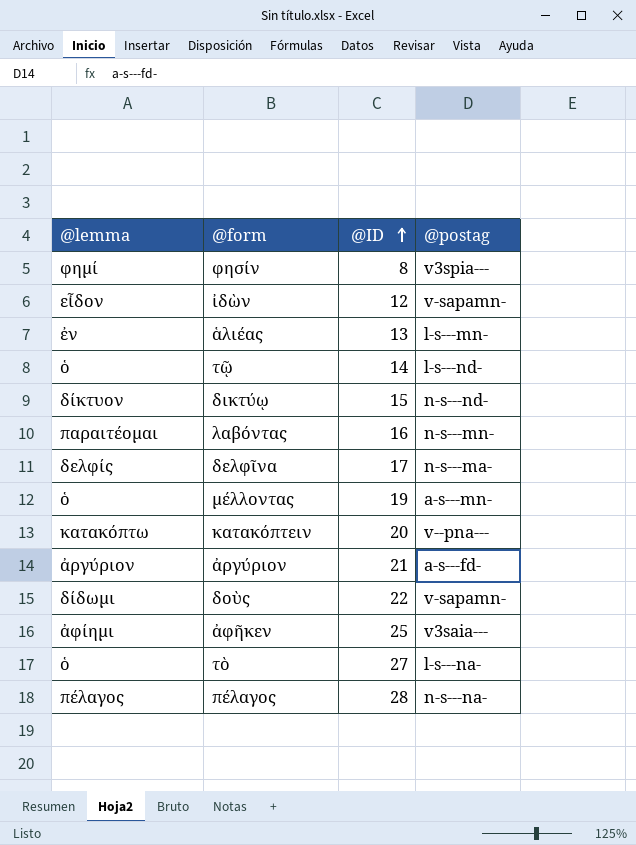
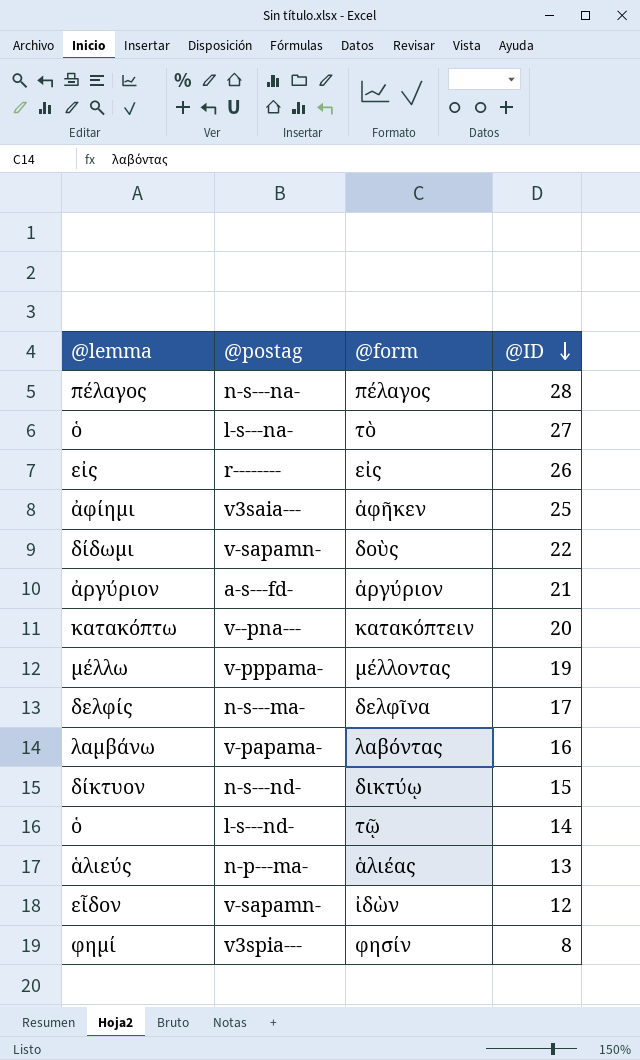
row order: @ID ascending -> @ID descending
column @postag | position: 4 -> 2
row εἰς: none -> εἰς | r-------- | 26
μέλλοντας | @lemma: ὁ -> μέλλω
μέλλοντας | @postag: a-s---mn- -> v-pppama-
λαβόντας | @lemma: παραιτέομαι -> λαμβάνω
λαβόντας | @postag: n-s---mn- -> v-papama-
ἁλιέας | @lemma: ἐν -> ἁλιεύς
ἁλιέας | @postag: l-s---mn- -> n-p---ma-

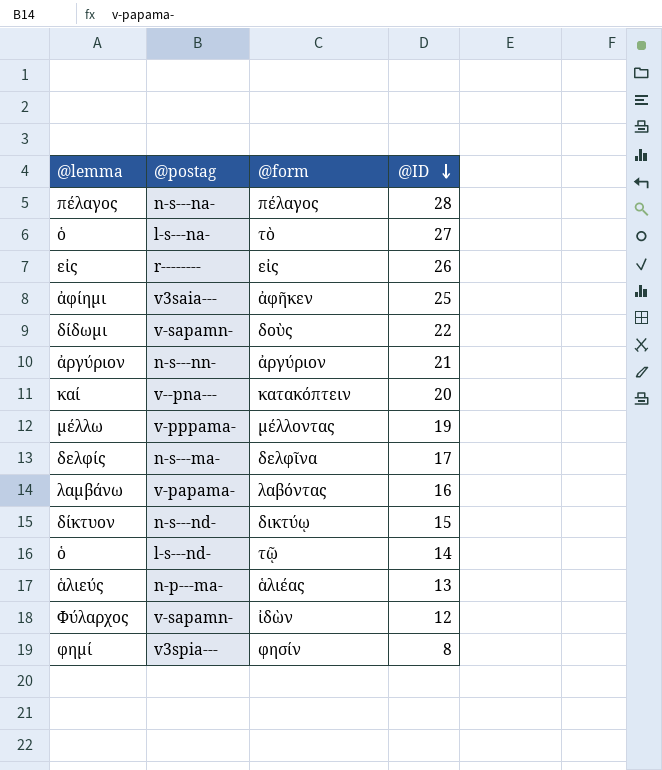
ἀργύριον | @postag: a-s---fd- -> n-s---nn-
κατακόπτειν | @lemma: κατακόπτω -> καί
ἰδὼν | @lemma: εἶδον -> Φύλαρχος

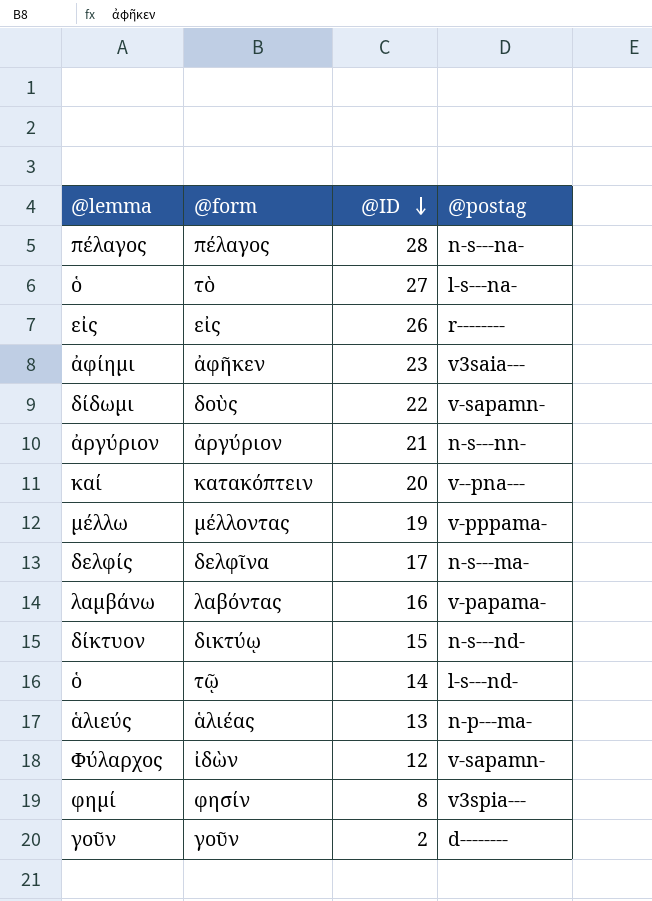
column @postag | position: 2 -> 4
ἀφῆκεν | @ID: 25 -> 23
row γοῦν: none -> γοῦν | 2 | d--------

